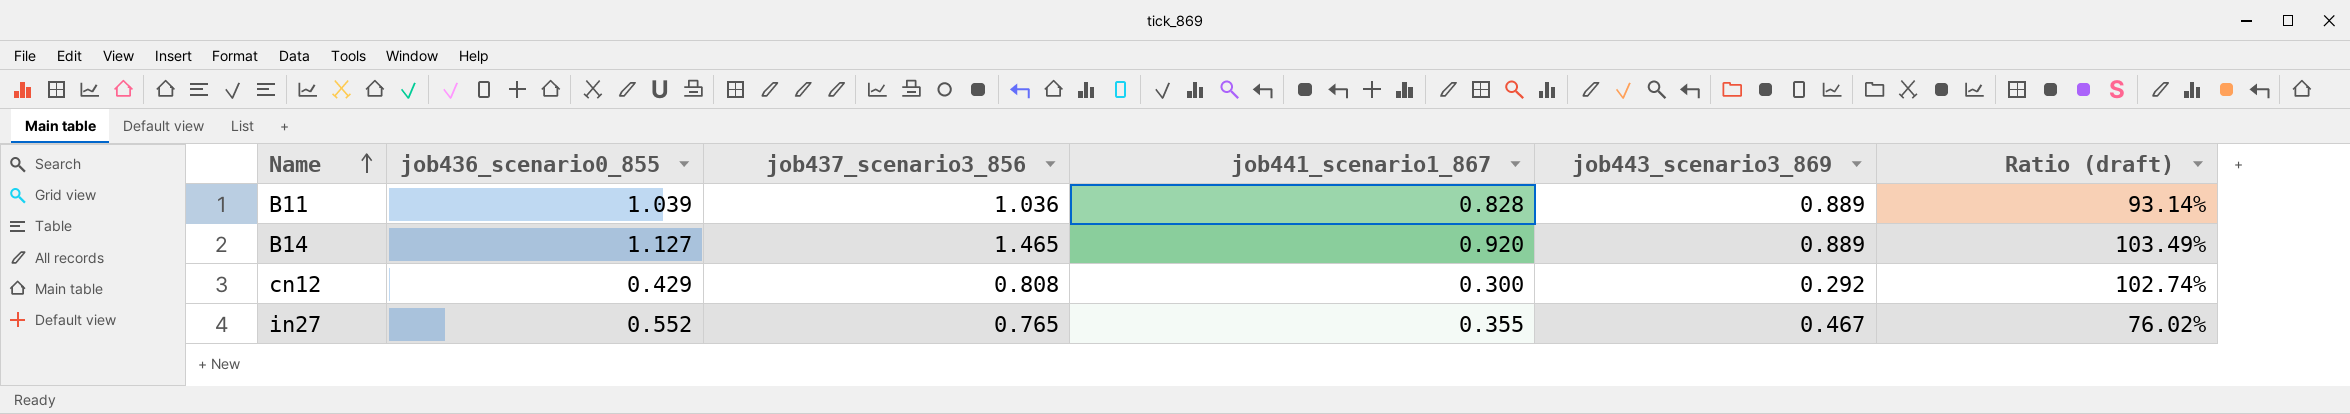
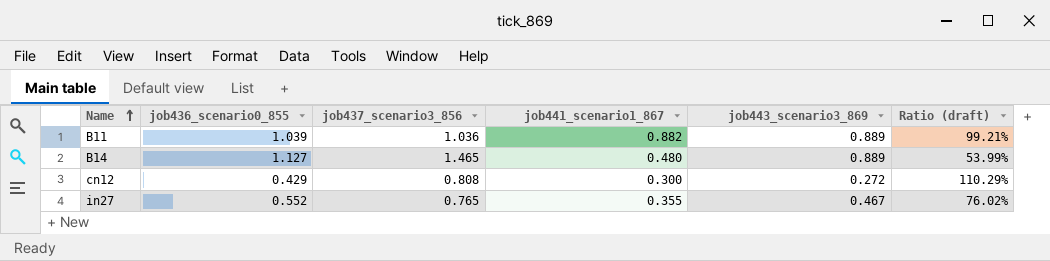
B11 | job441_scenario1_867: 0.828 -> 0.882
B11 | Ratio (draft): 93.14% -> 99.21%
B14 | job441_scenario1_867: 0.920 -> 0.480
B14 | Ratio (draft): 103.49% -> 53.99%
cn12 | job443_scenario3_869: 0.292 -> 0.272
cn12 | Ratio (draft): 102.74% -> 110.29%

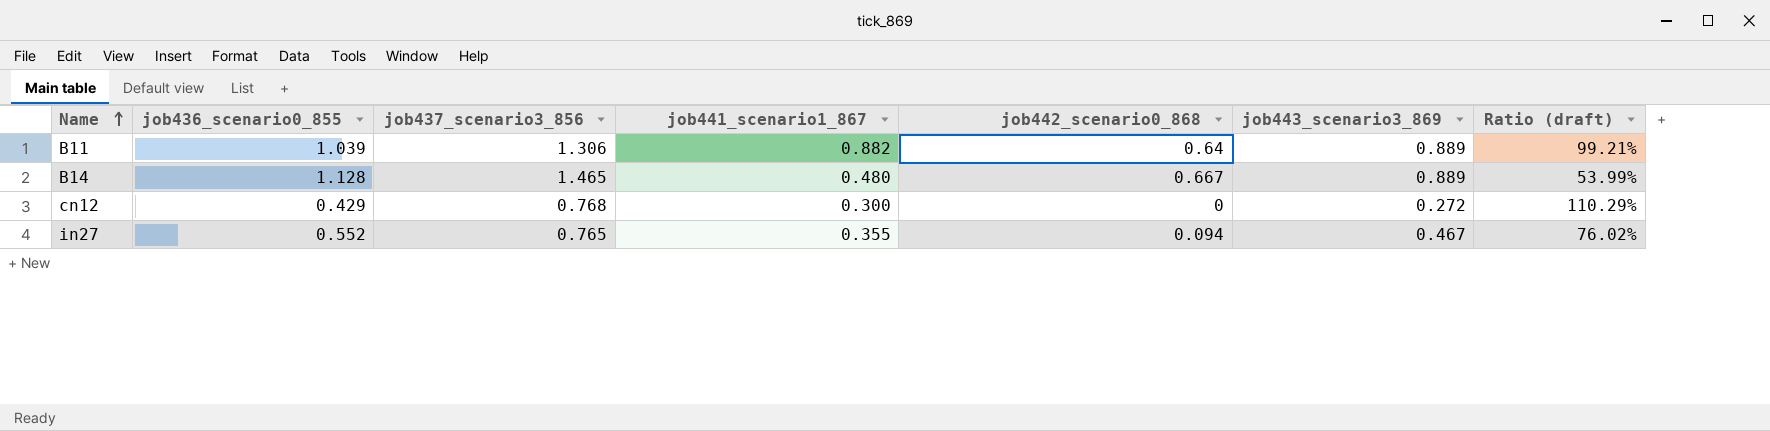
column job442_scenario0_868 | position: none -> 5
B11 | job437_scenario3_856: 1.036 -> 1.306
B14 | job436_scenario0_855: 1.127 -> 1.128
cn12 | job437_scenario3_856: 0.808 -> 0.768

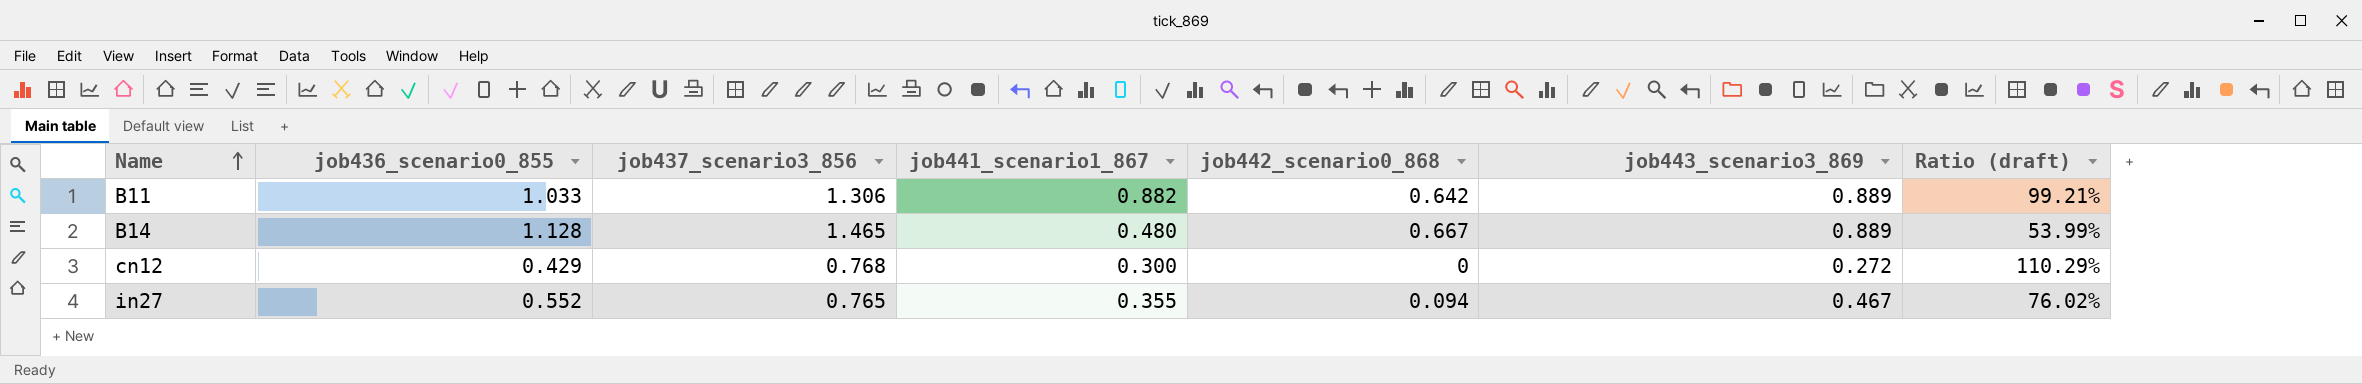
B11 | job436_scenario0_855: 1.039 -> 1.033
B11 | job442_scenario0_868: 0.64 -> 0.642

